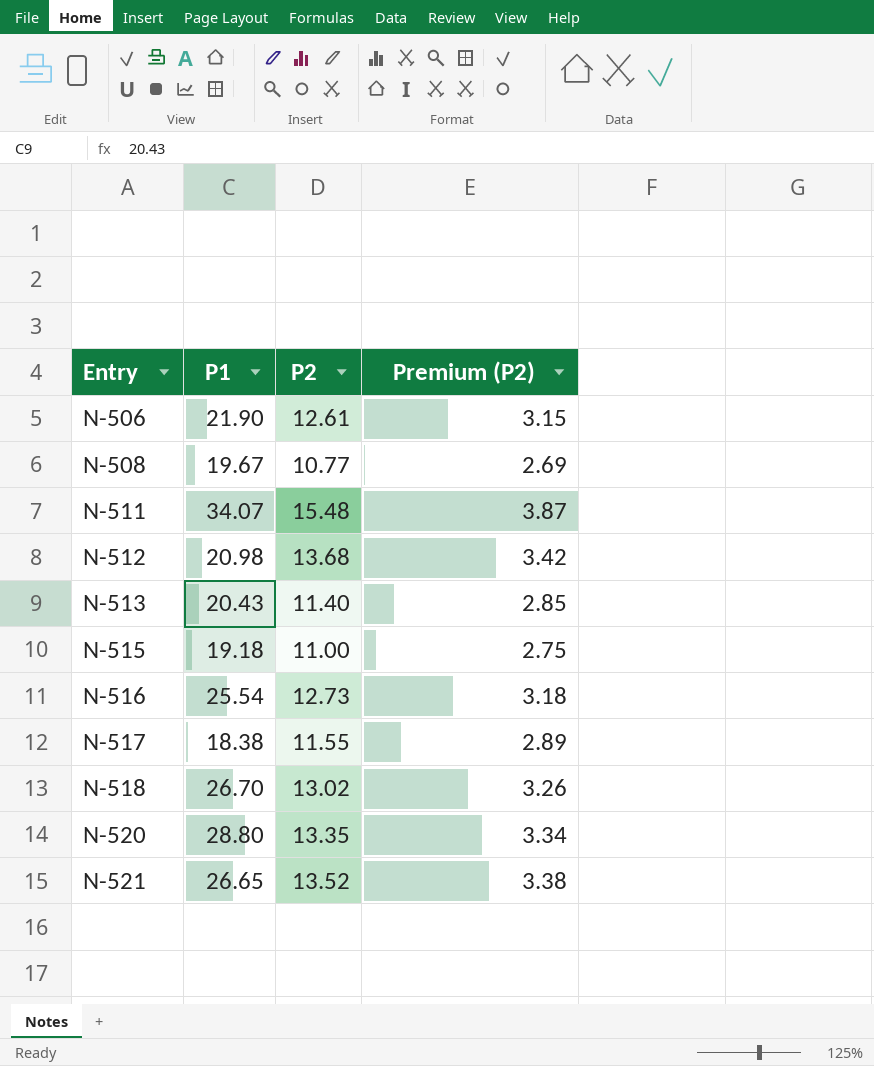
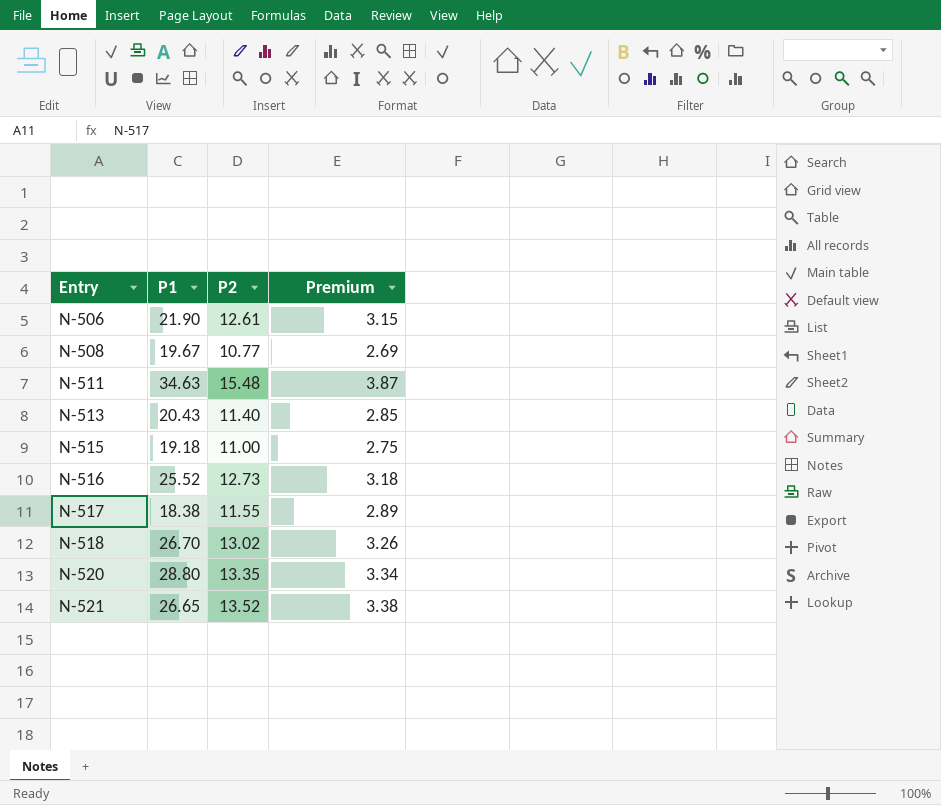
column name: Premium (P2) -> Premium
row N-512: 20.98 | 13.68 | 3.42 -> none
N-511 | P1: 34.07 -> 34.63
N-516 | P1: 25.54 -> 25.52

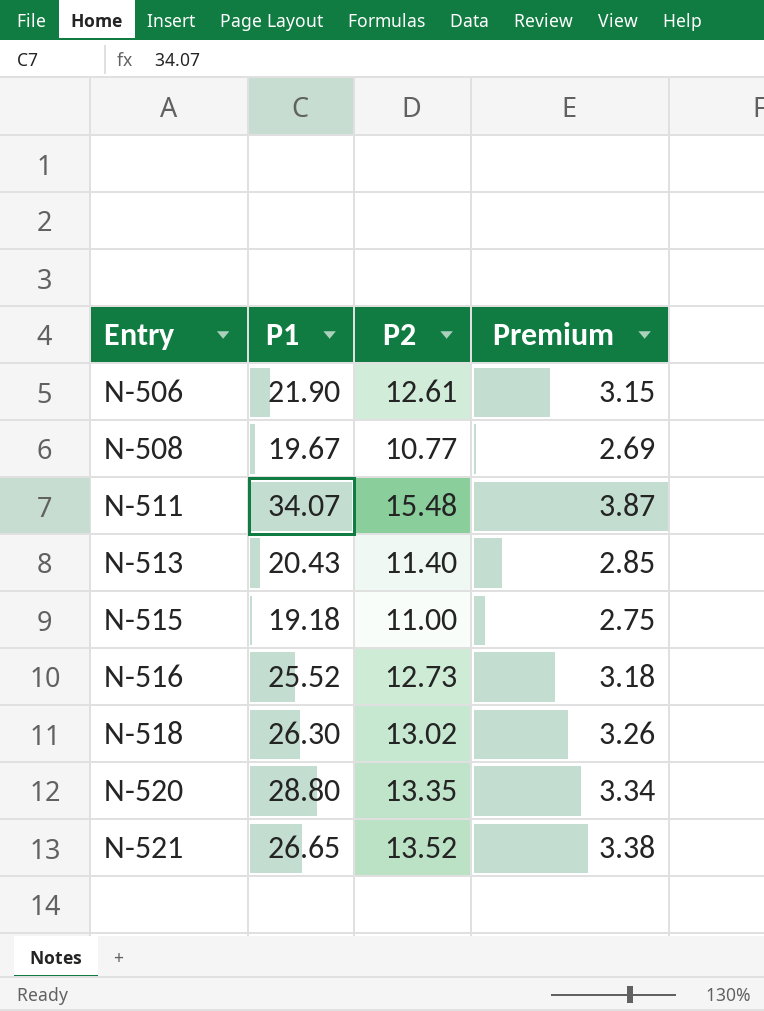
row N-517: 18.38 | 11.55 | 2.89 -> none
N-511 | P1: 34.63 -> 34.07
N-518 | P1: 26.70 -> 26.30

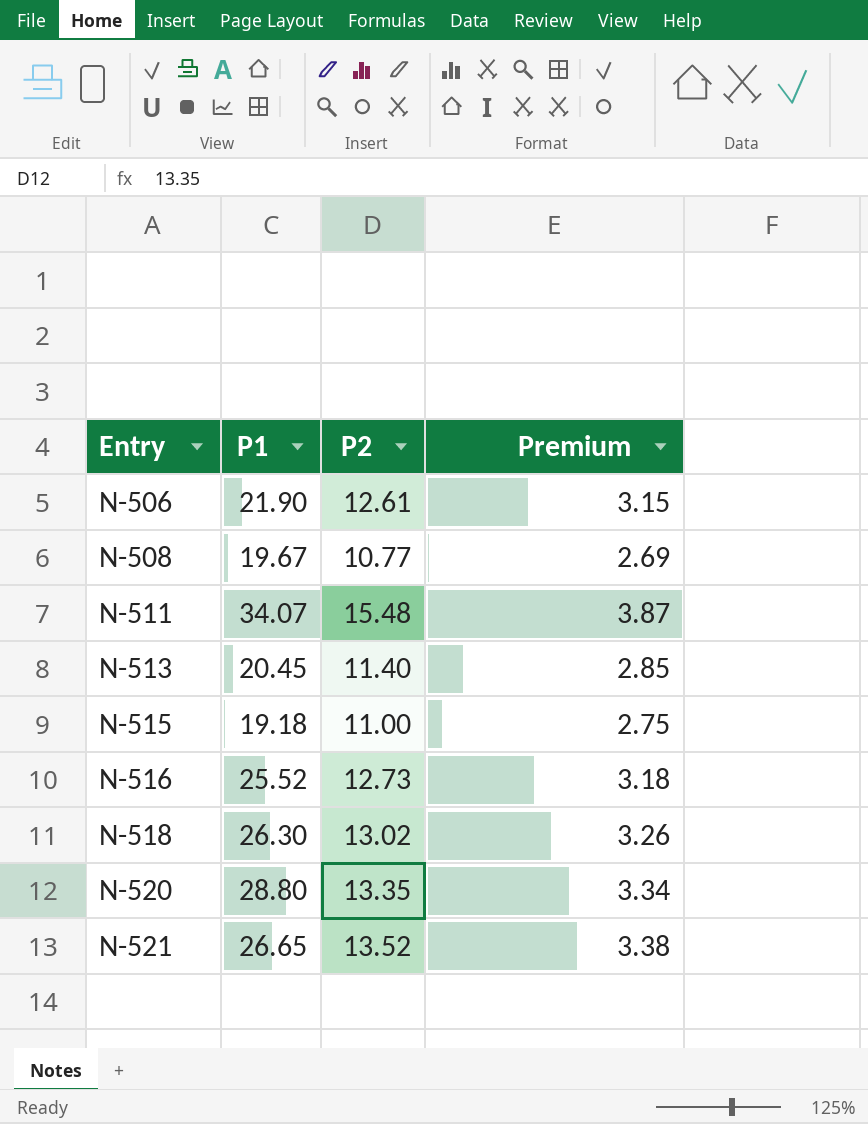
N-513 | P1: 20.43 -> 20.45

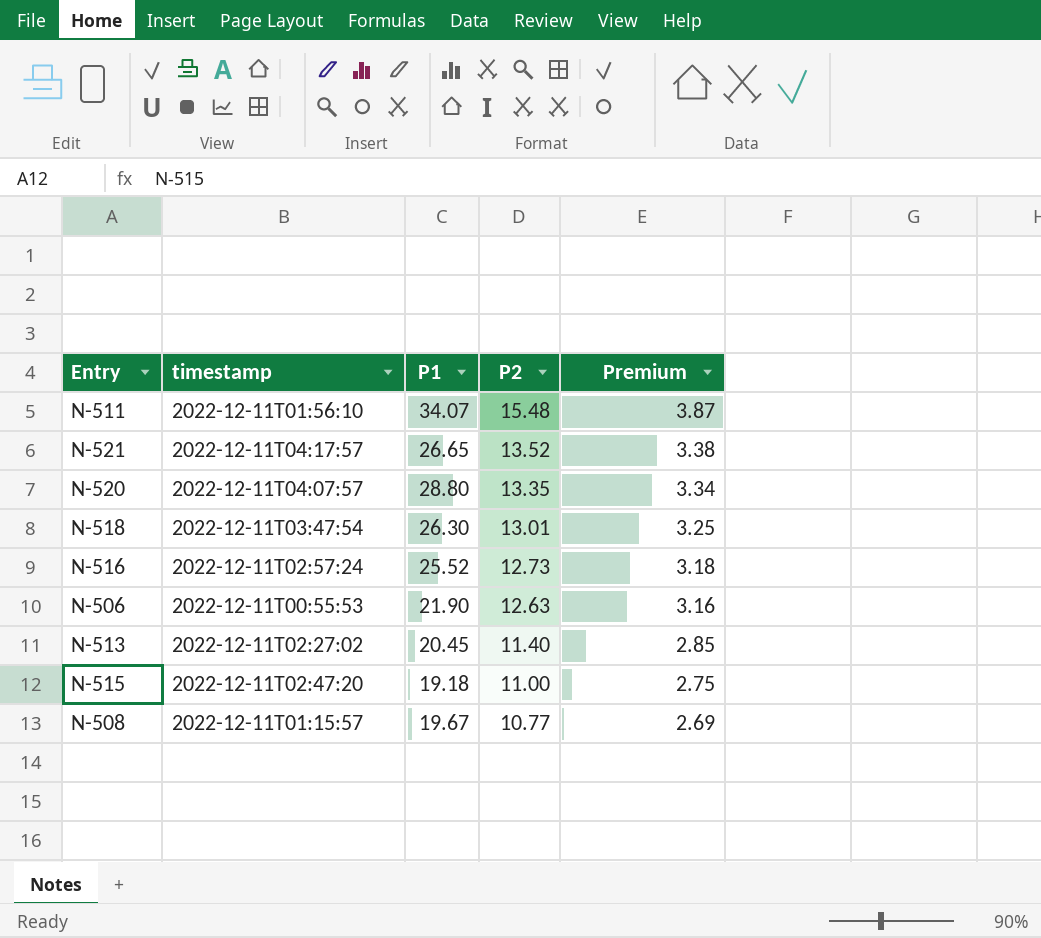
row order: Entry ascending -> P2 descending
column timestamp | position: none -> 2
N-518 | P2: 13.02 -> 13.01
N-518 | Premium: 3.26 -> 3.25
N-506 | P2: 12.61 -> 12.63
N-506 | Premium: 3.15 -> 3.16

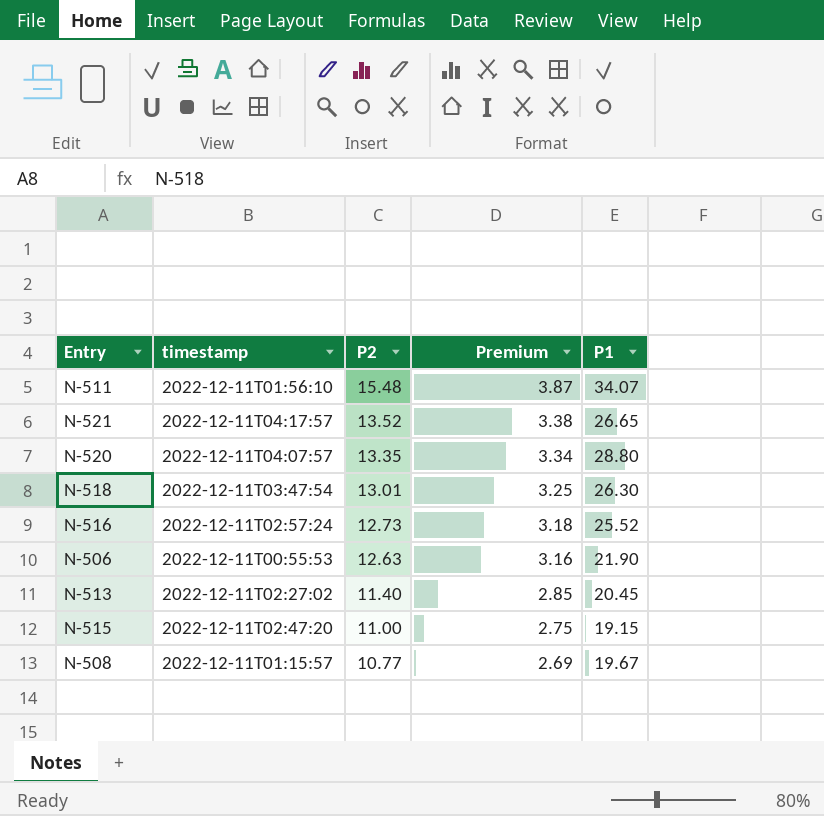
column P1 | position: 3 -> 5
N-515 | P1: 19.18 -> 19.15

